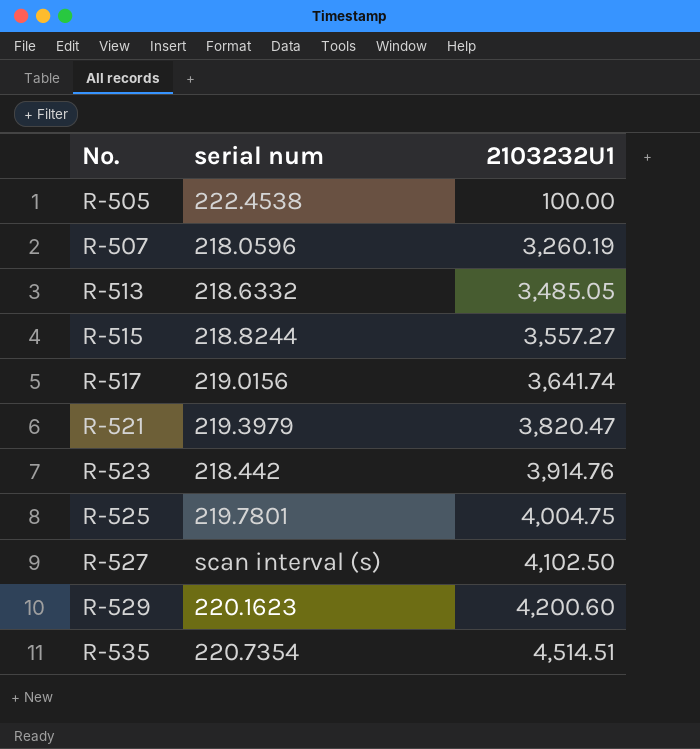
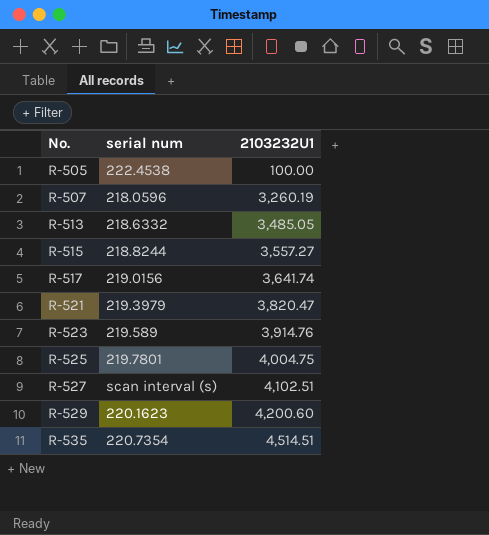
R-523 | serial num: 218.442 -> 219.589
R-527 | 2103232U1: 4,102.50 -> 4,102.51

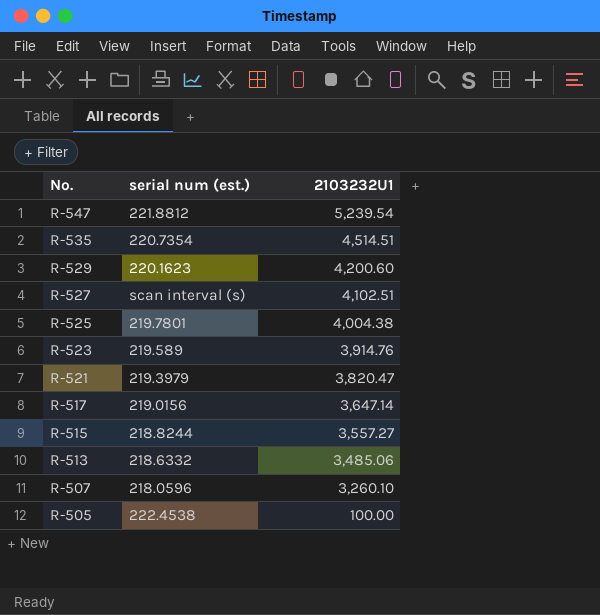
row order: No. ascending -> No. descending
column name: serial num -> serial num (est.)
row R-547: none -> 221.8812 | 5,239.54
R-525 | 2103232U1: 4,004.75 -> 4,004.38
R-517 | 2103232U1: 3,641.74 -> 3,647.14
R-513 | 2103232U1: 3,485.05 -> 3,485.06
R-507 | 2103232U1: 3,260.19 -> 3,260.10

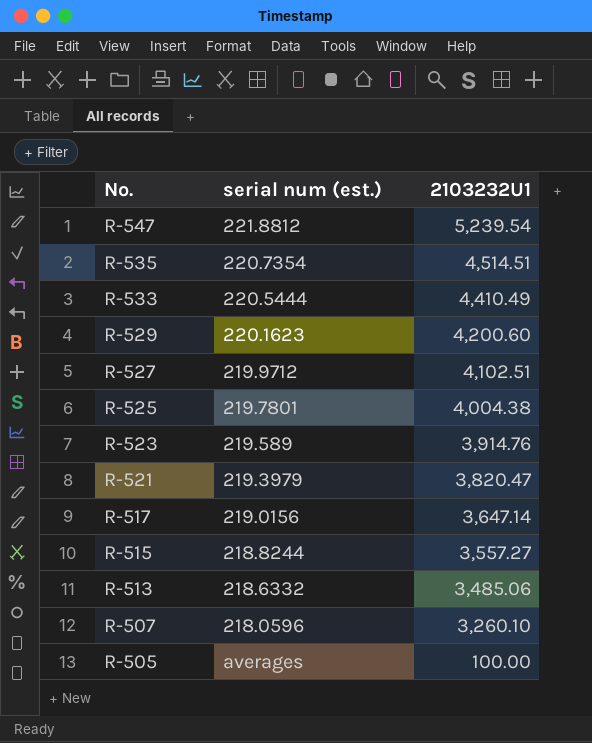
row R-533: none -> 220.5444 | 4,410.49
R-527 | serial num (est.): scan interval (s) -> 219.9712
R-505 | serial num (est.): 222.4538 -> averages

